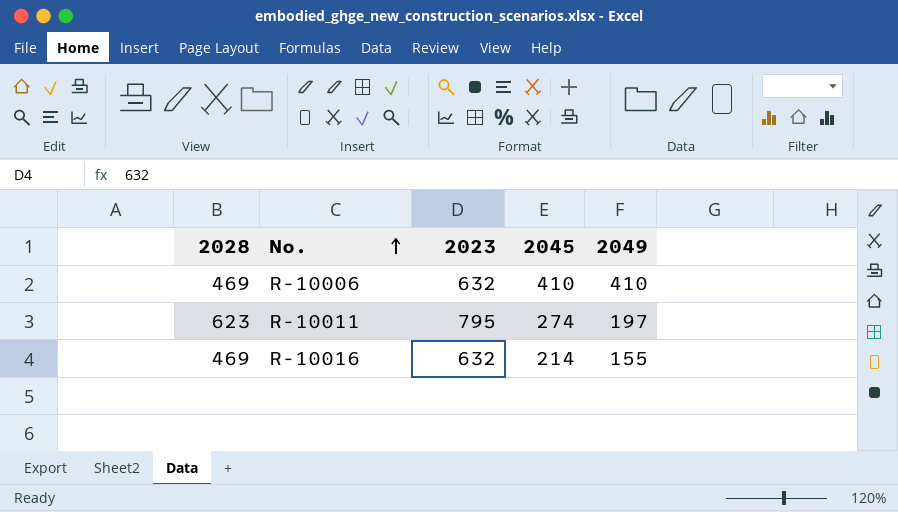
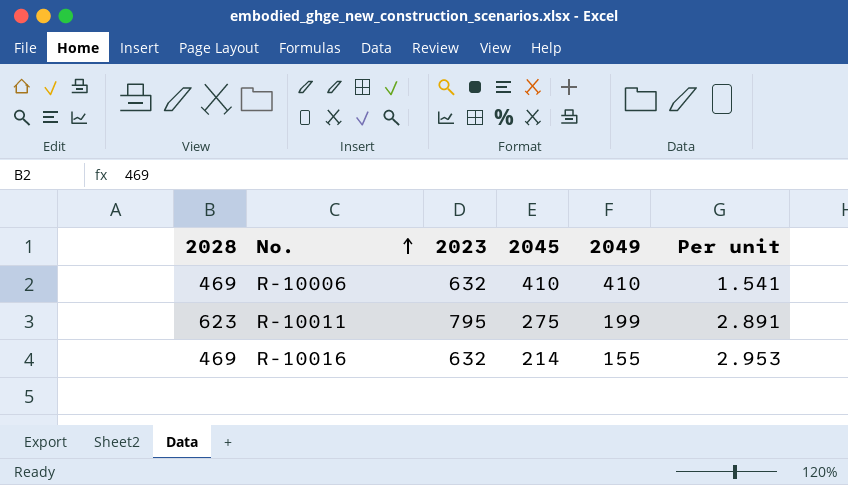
column Per unit | formula: none -> [2023] / [2045]
R-10011 | 2045: 274 -> 275
R-10011 | 2049: 197 -> 199

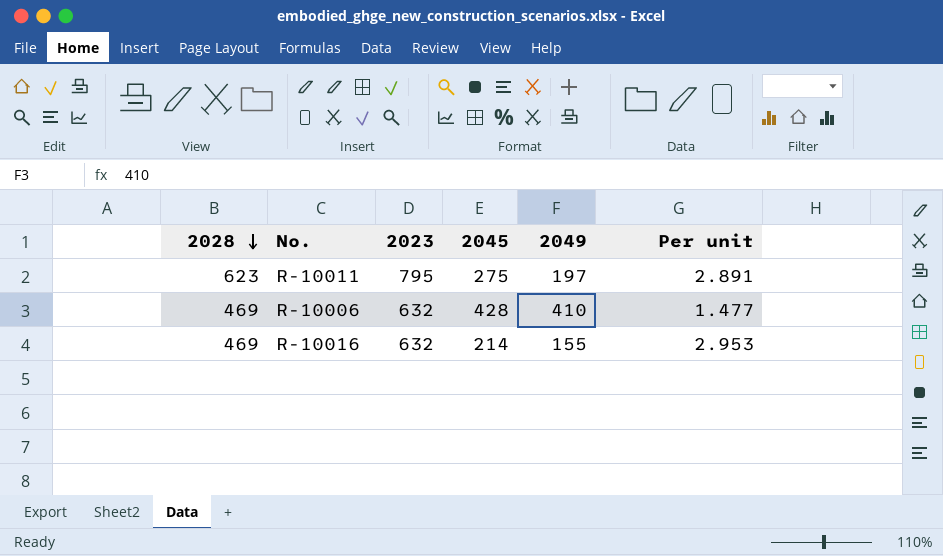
row order: No. ascending -> 2028 descending
R-10011 | 2049: 199 -> 197
R-10006 | 2045: 410 -> 428
R-10006 | Per unit: 1.541 -> 1.477

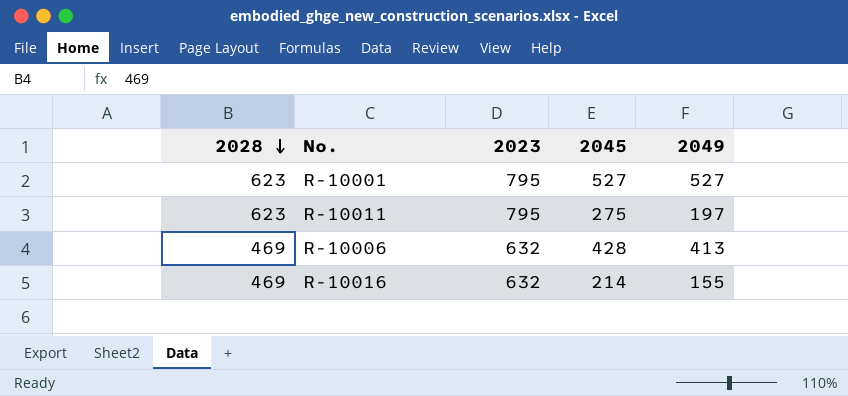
column Per unit | formula: [2023] / [2045] -> none
row R-10001: none -> 623 | 795 | 527 | 527
R-10006 | 2049: 410 -> 413

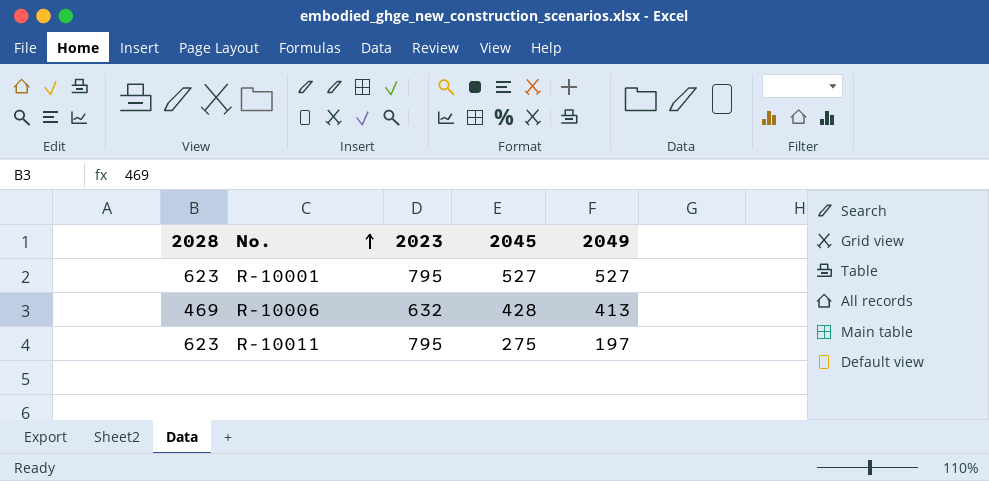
row order: 2028 descending -> No. ascending
row R-10016: 469 | 632 | 214 | 155 -> none

